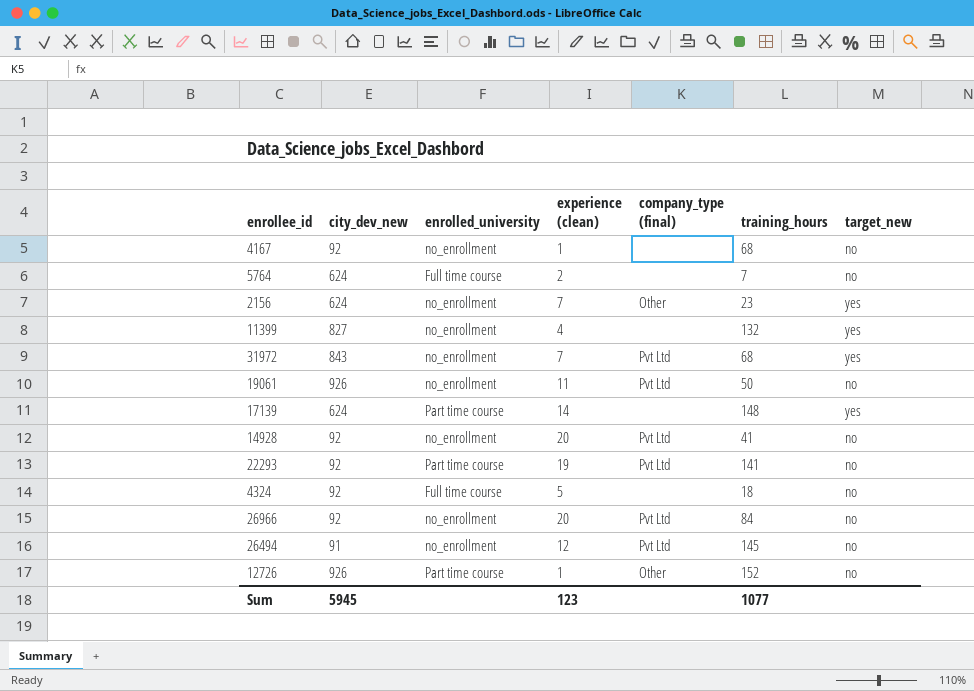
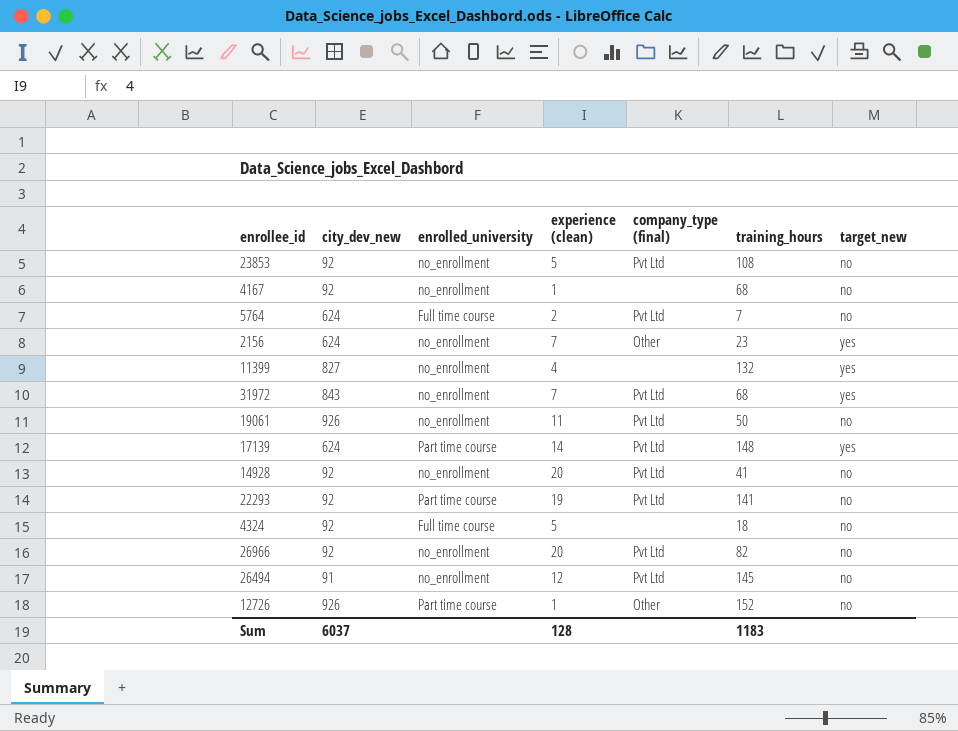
row 23853: none -> 92 | no_enrollment | 5 | Pvt Ltd | 108 | no
5764 | company_type (final): none -> Pvt Ltd
17139 | company_type (final): none -> Pvt Ltd
26966 | training_hours: 84 -> 82
Sum | city_dev_new: 5945 -> 6037
Sum | experience (clean): 123 -> 128
Sum | training_hours: 1077 -> 1183

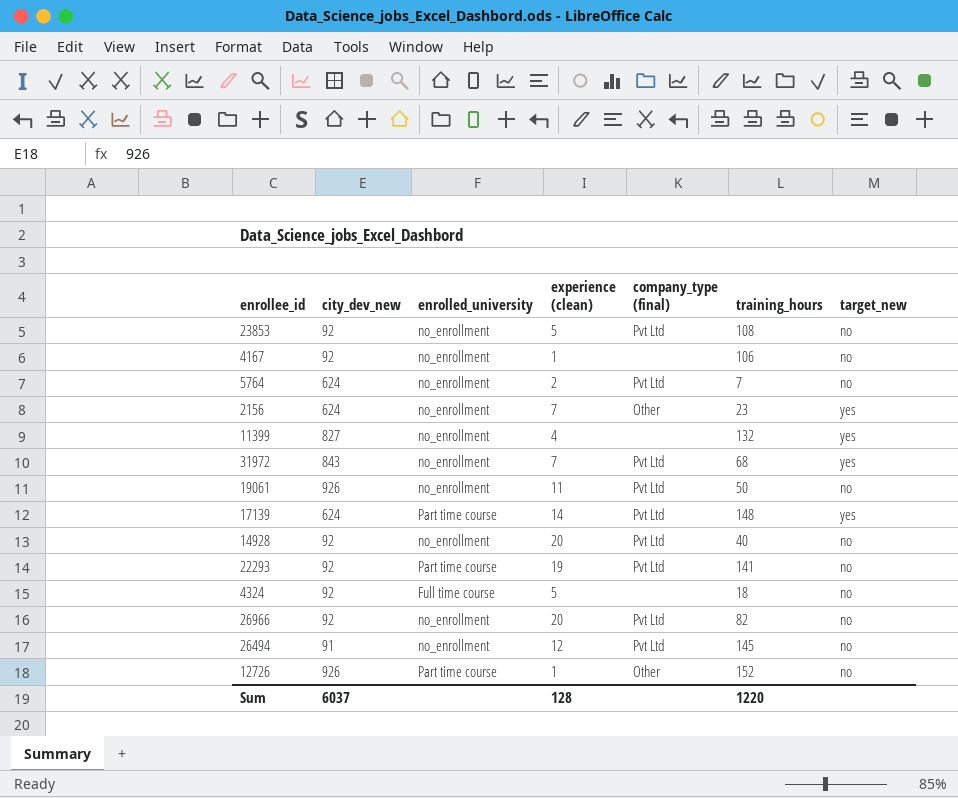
4167 | training_hours: 68 -> 106
5764 | enrolled_university: Full time course -> no_enrollment
14928 | training_hours: 41 -> 40
Sum | training_hours: 1183 -> 1220

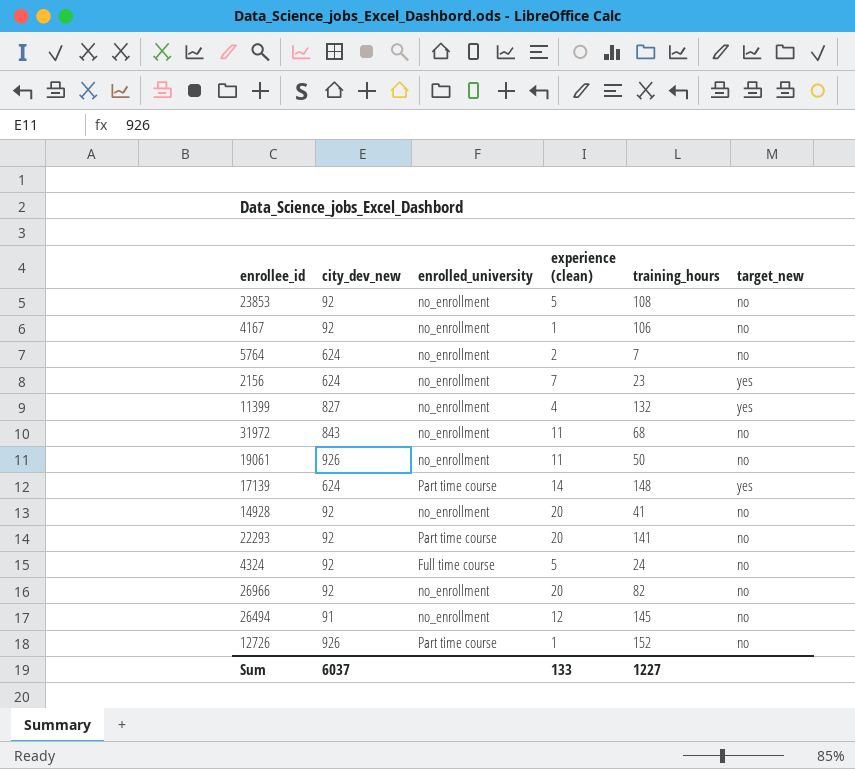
column company_type (final) | position: 5 -> none
31972 | experience (clean): 7 -> 11
31972 | target_new: yes -> no
14928 | training_hours: 40 -> 41
22293 | experience (clean): 19 -> 20
4324 | training_hours: 18 -> 24
Sum | experience (clean): 128 -> 133
Sum | training_hours: 1220 -> 1227

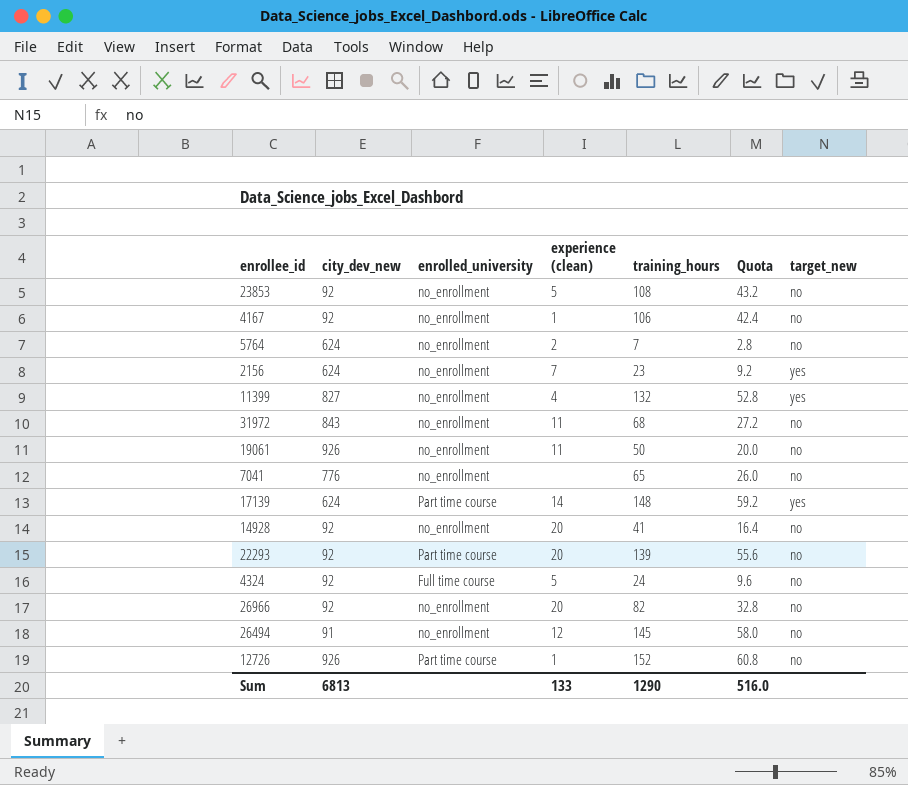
column Quota | formula: none -> [training_hours] * 0.4
row 7041: none -> 776 | no_enrollment | none | 65 | 26.0 | no
22293 | training_hours: 141 -> 139
Sum | city_dev_new: 6037 -> 6813
Sum | training_hours: 1227 -> 1290

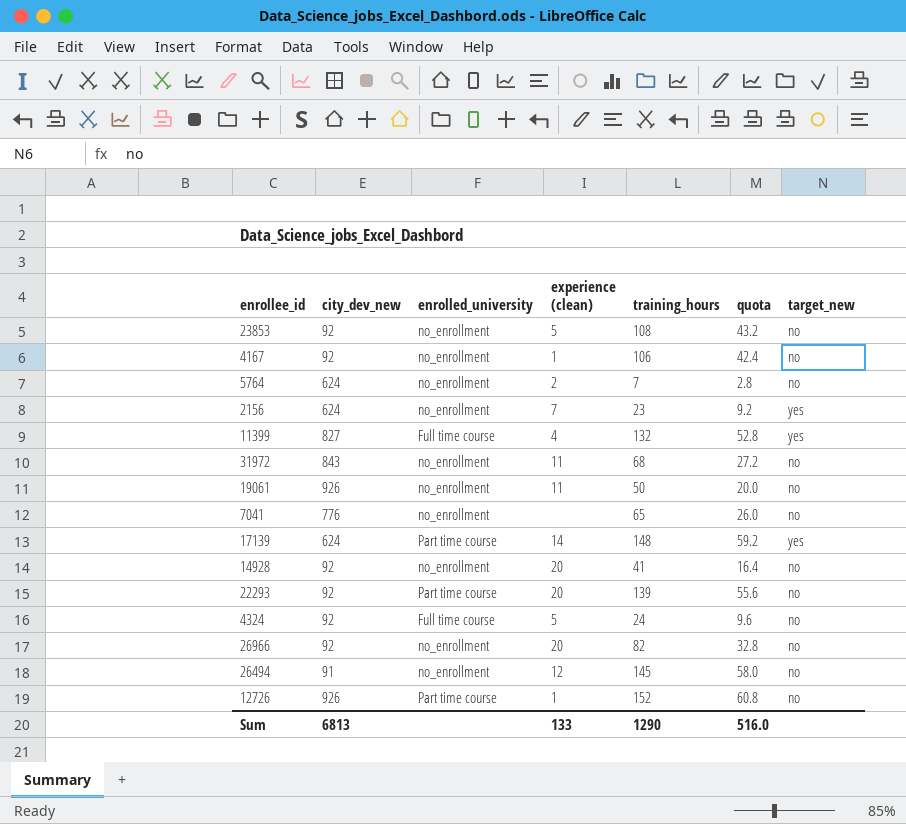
column name: Quota -> quota
11399 | enrolled_university: no_enrollment -> Full time course

